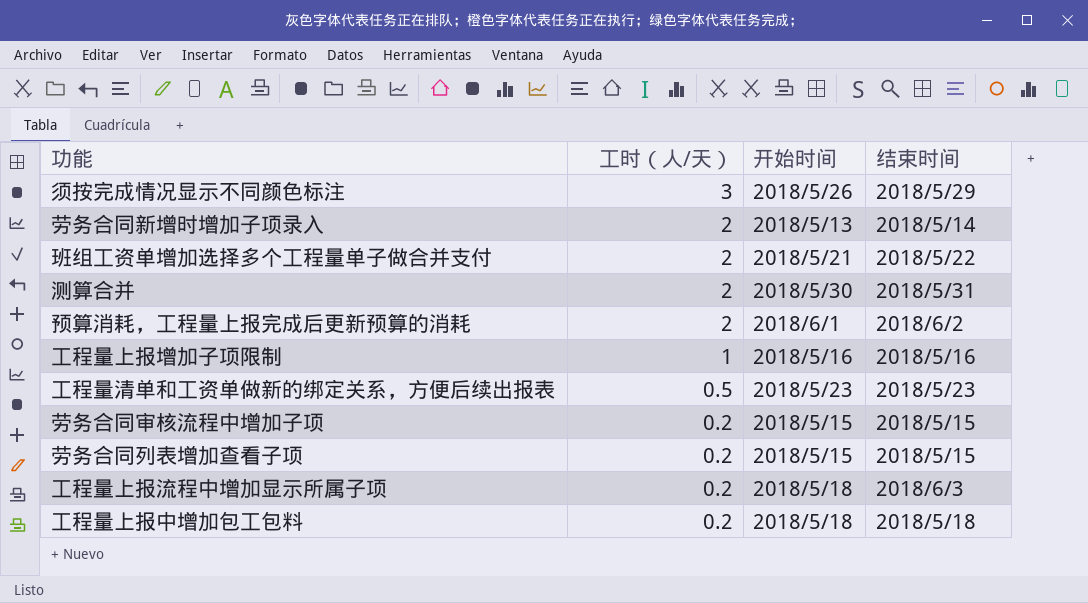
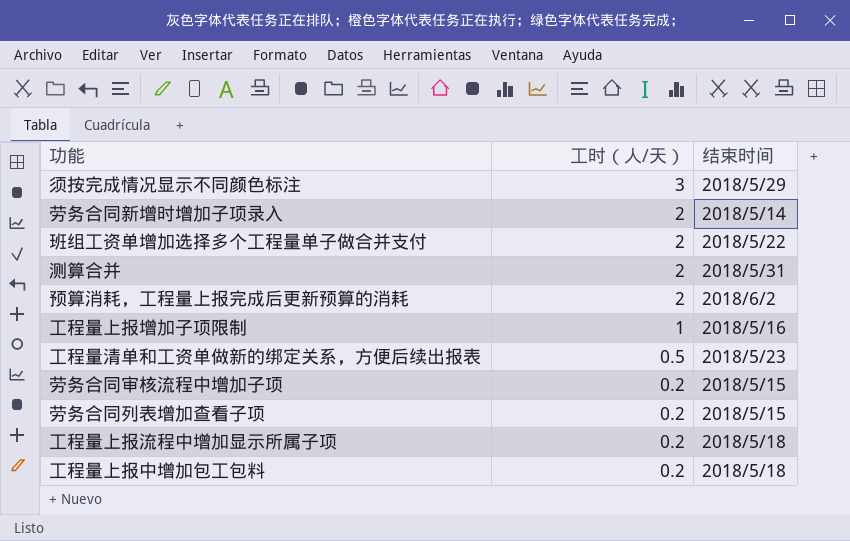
column 开始时间 | position: 3 -> none
工程量上报流程中增加显示所属子项 | 结束时间: 2018/6/3 -> 2018/5/18

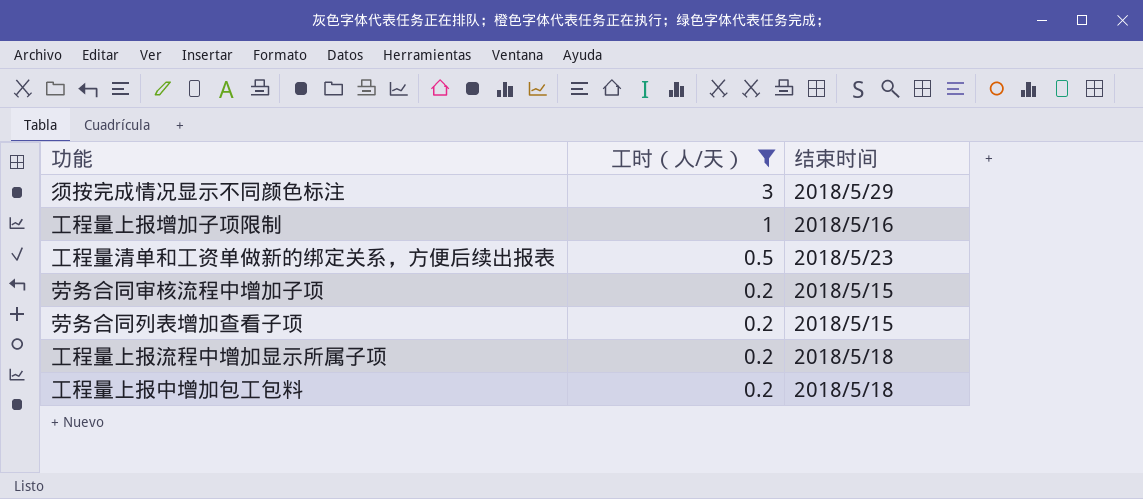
filter: none -> 工时（人/天） != 2

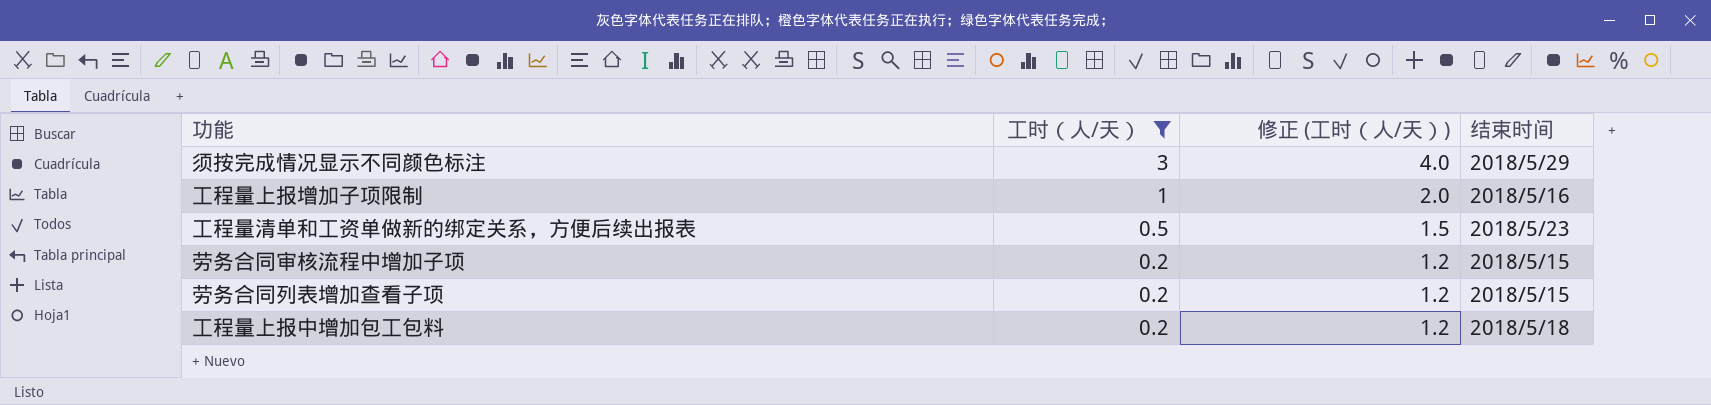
column 修正 (工时（人/天）) | formula: none -> [工时（人/天）] + 1
row 工程量上报流程中增加显示所属子项: 0.2 | 2018/5/18 -> none

